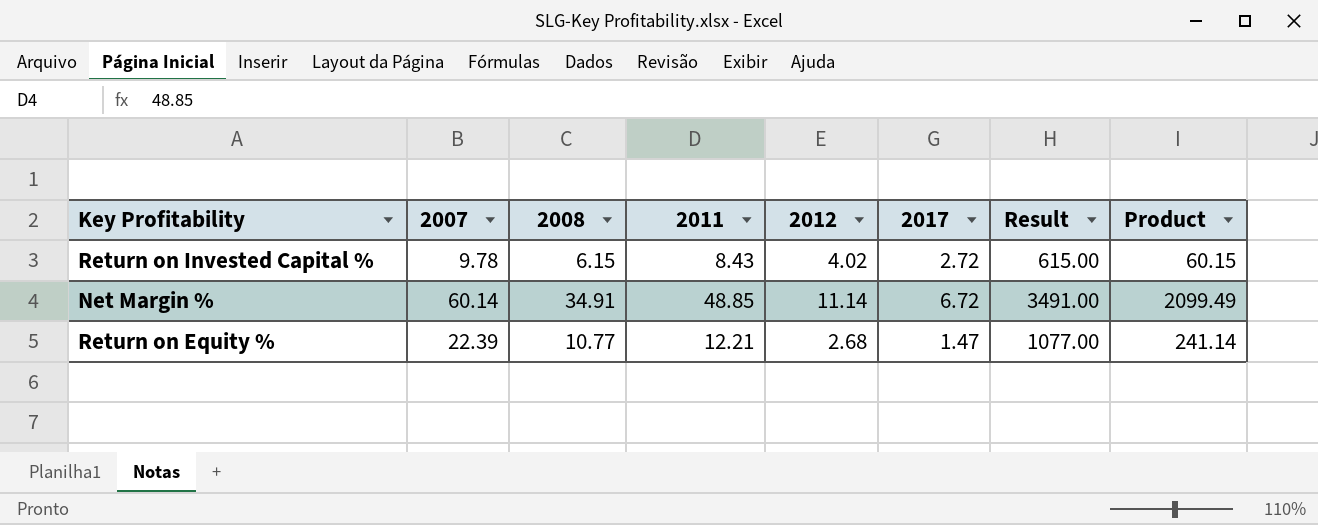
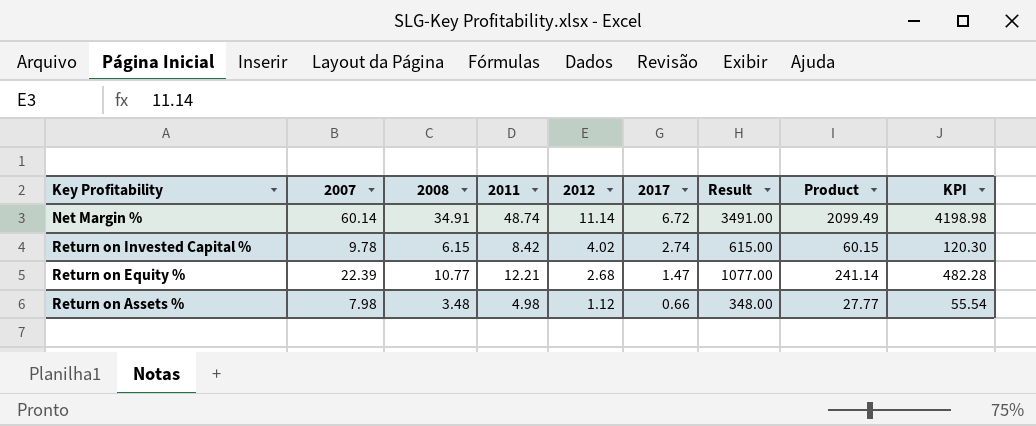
row order: none -> 2012 descending
column KPI | formula: none -> [Product] * 2
Net Margin % | 2011: 48.85 -> 48.74
Return on Invested Capital % | 2011: 8.43 -> 8.42
Return on Invested Capital % | 2017: 2.72 -> 2.74
row Return on Assets %: none -> 7.98 | 3.48 | 4.98 | 1.12 | 0.66 | 348.00 | 27.77 | 55.54

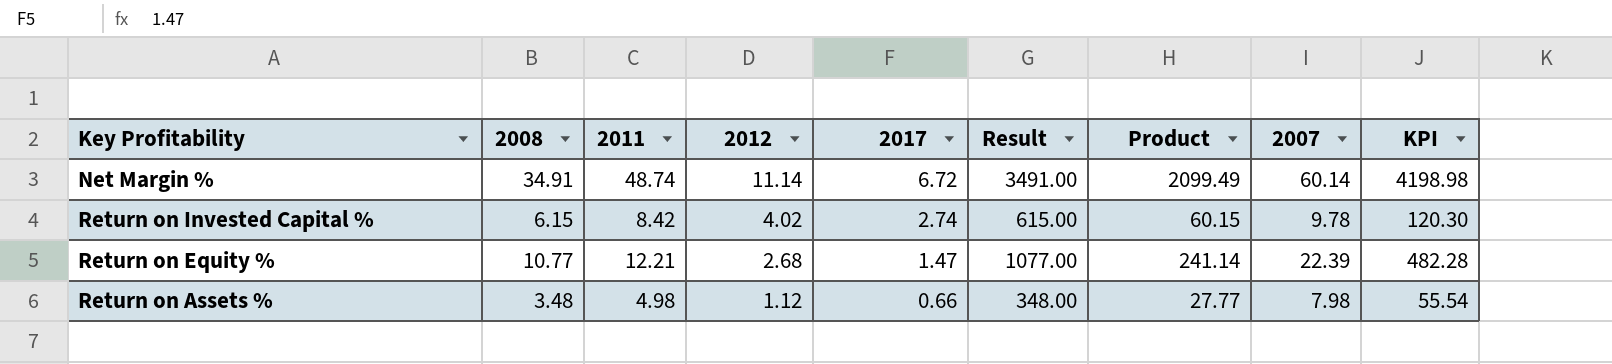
column 2007 | position: 2 -> 8

